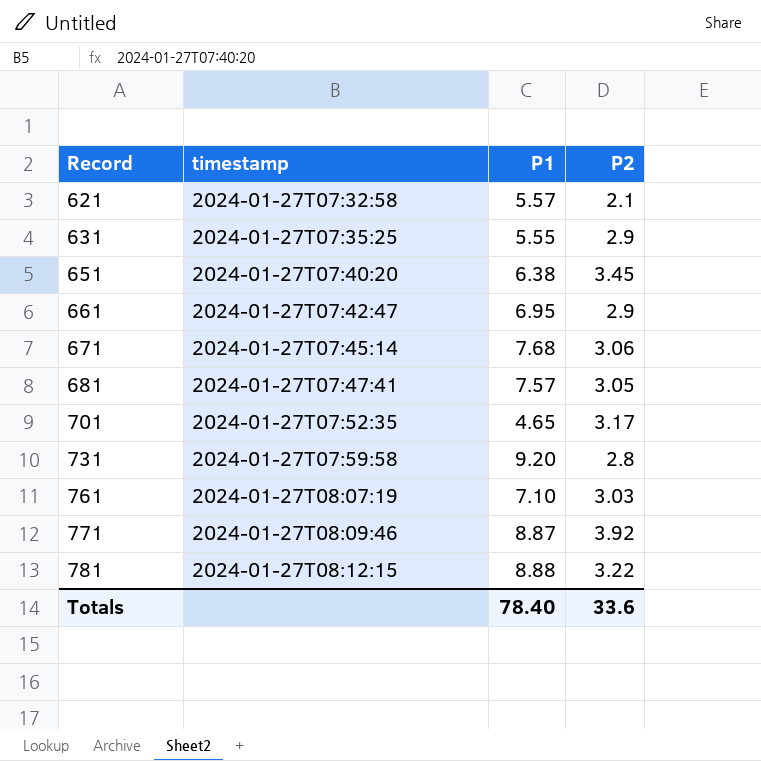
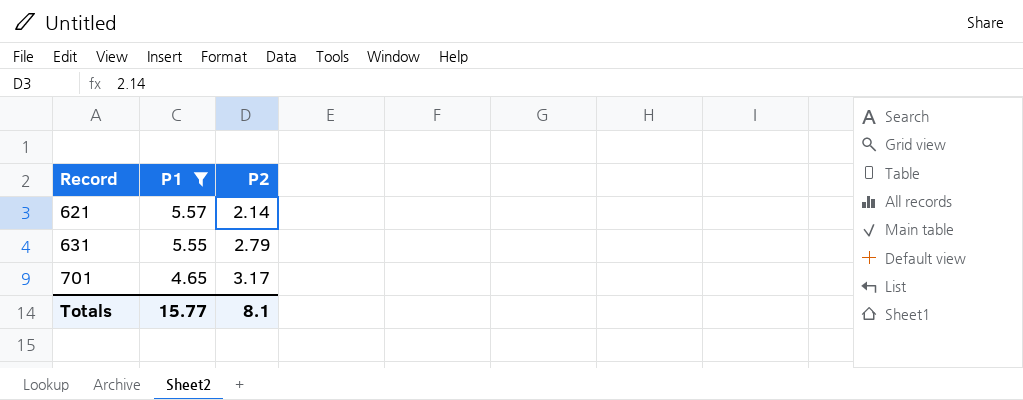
filter: none -> P1 <= 5.57
column timestamp | position: 2 -> none
621 | P2: 2.1 -> 2.14
631 | P2: 2.9 -> 2.79
Totals | P1: 78.40 -> 15.77
Totals | P2: 33.6 -> 8.1

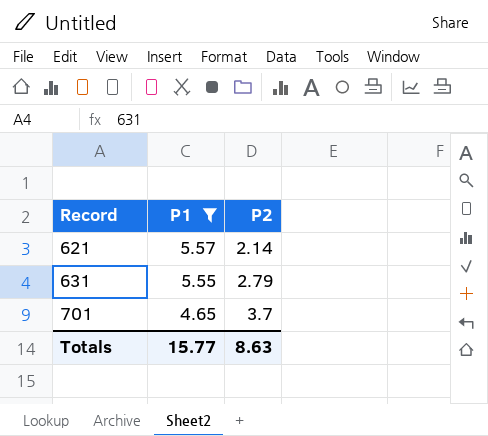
701 | P2: 3.17 -> 3.7
Totals | P2: 8.1 -> 8.63

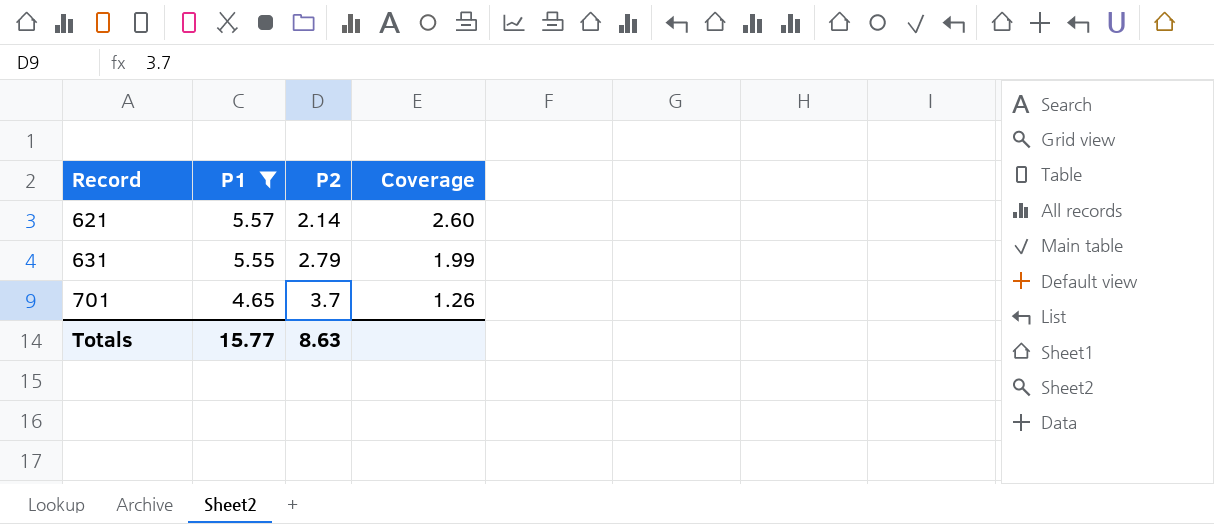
column Coverage | formula: none -> [P1] / [P2]

